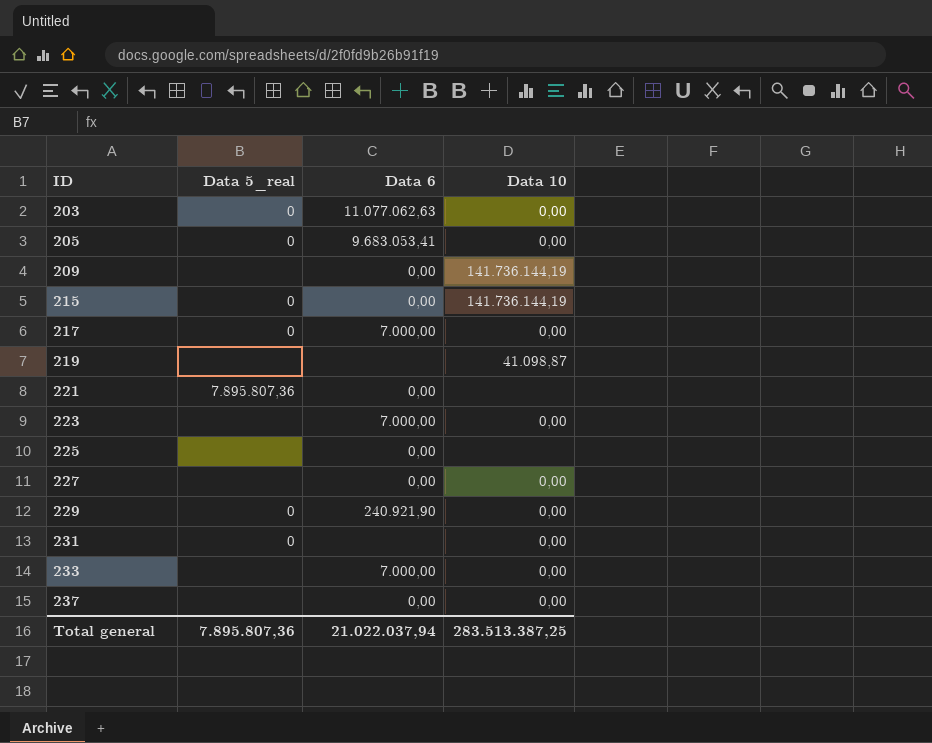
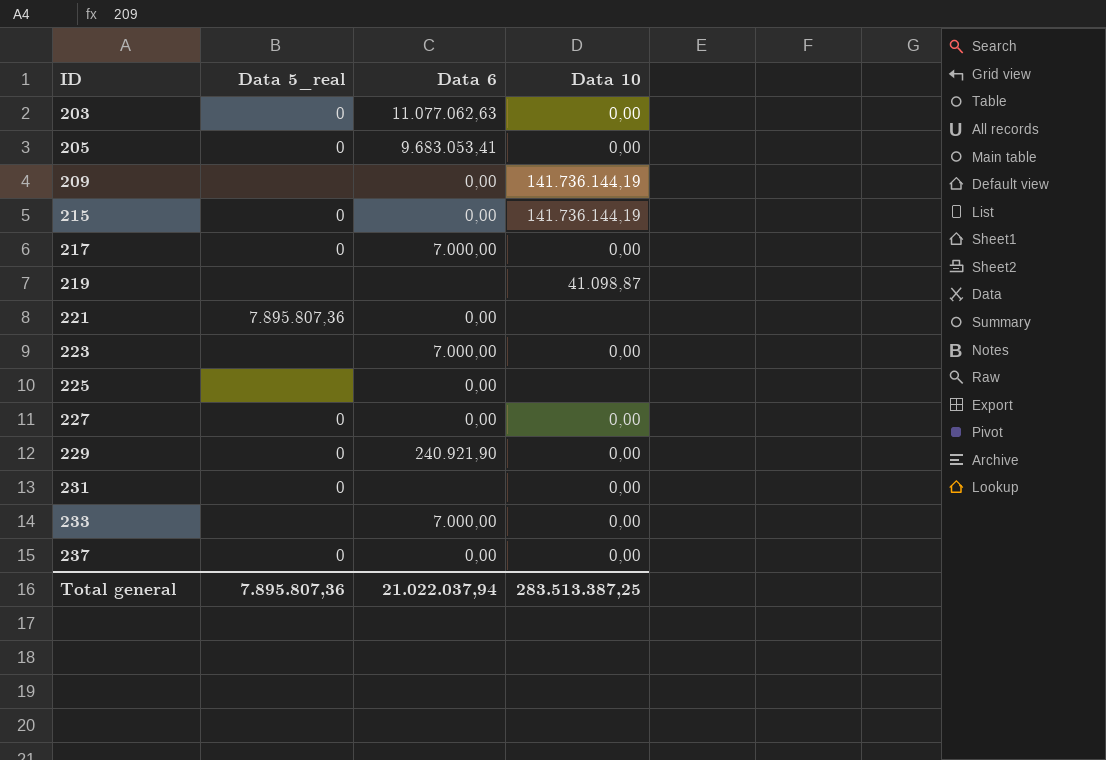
227 | Data 5_real: none -> 0
237 | Data 5_real: none -> 0

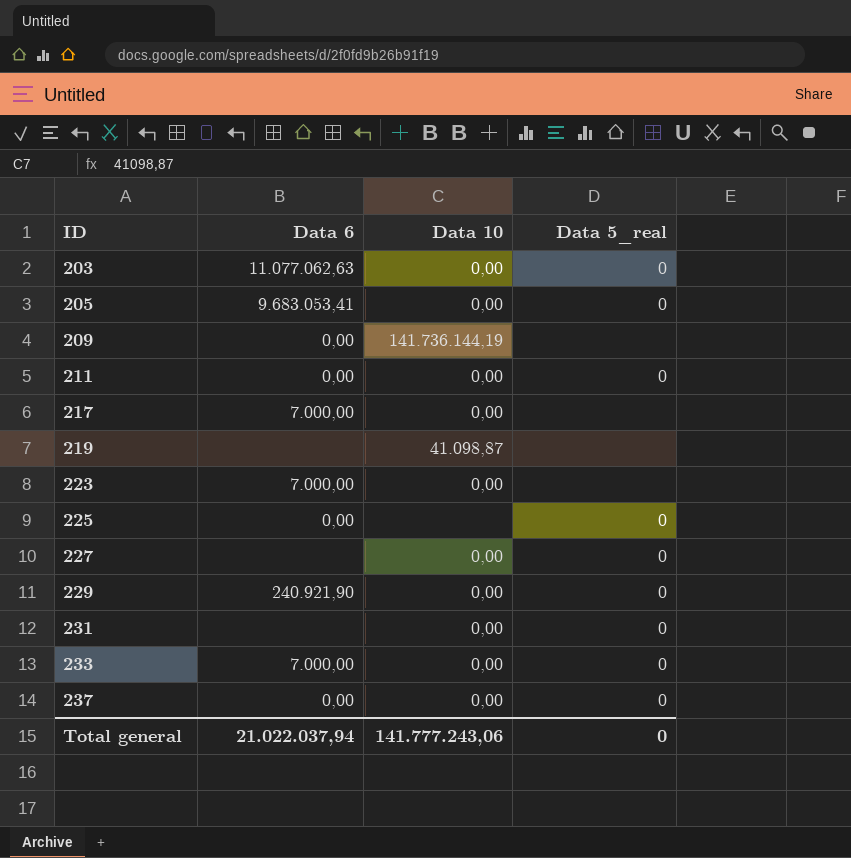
column Data 5_real | position: 2 -> 4
row 215: 0 | 0,00 | 141.736.144,19 -> none
row 221: 7.895.807,36 | 0,00 | none -> none
row 211: none -> 0,00 | 0,00 | 0
217 | Data 5_real: 0 -> none
225 | Data 5_real: none -> 0
227 | Data 6: 0,00 -> none
233 | Data 5_real: none -> 0
Total general | Data 10: 283.513.387,25 -> 141.777.243,06
Total general | Data 5_real: 7.895.807,36 -> 0

